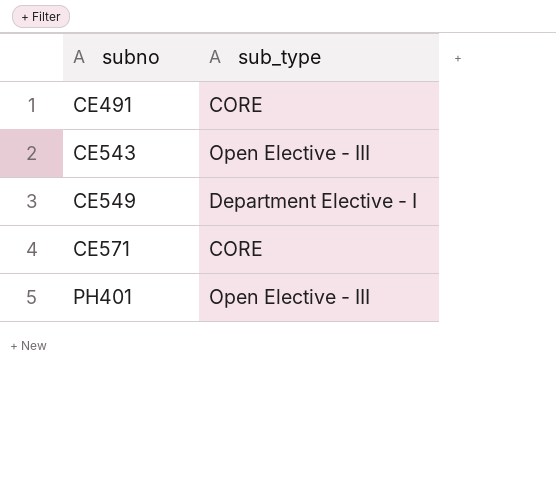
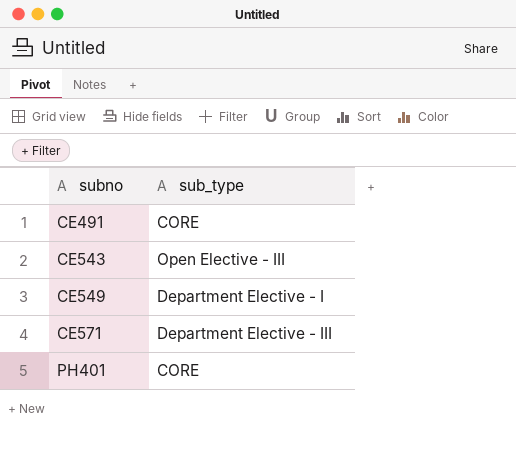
CE571 | sub_type: CORE -> Department Elective - III
PH401 | sub_type: Open Elective - III -> CORE

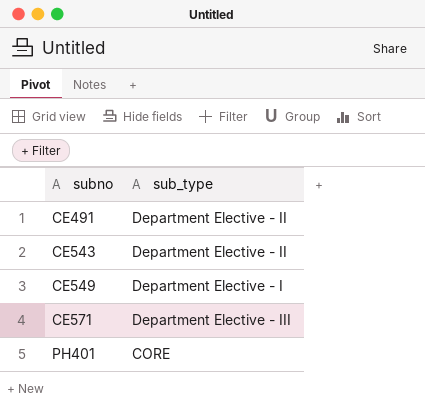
CE491 | sub_type: CORE -> Department Elective - II
CE543 | sub_type: Open Elective - III -> Department Elective - II

